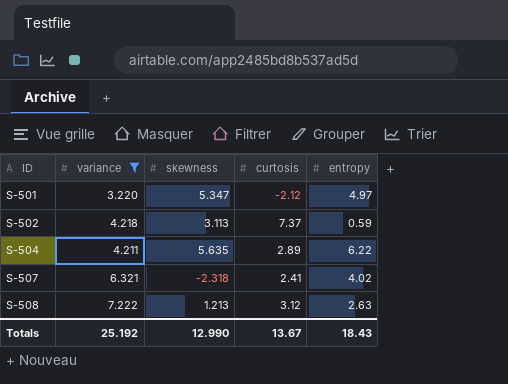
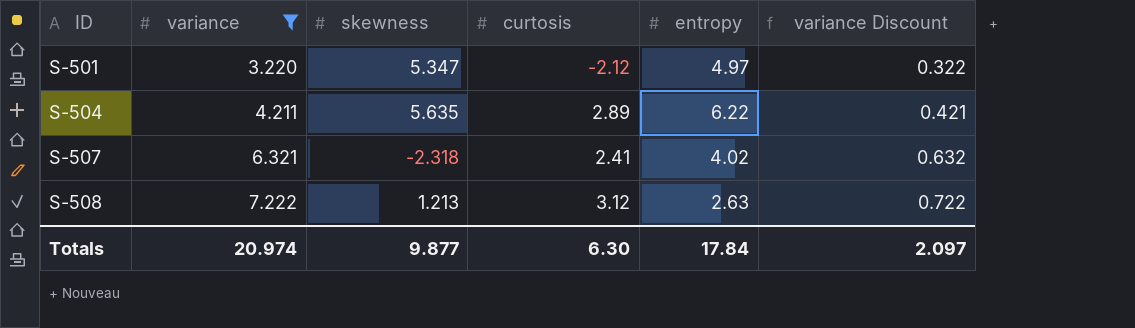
column variance Discount | formula: none -> [variance] * 0.1
row S-502: 4.218 | 3.113 | 7.37 | 0.59 -> none
Totals | variance: 25.192 -> 20.974
Totals | skewness: 12.990 -> 9.877
Totals | curtosis: 13.67 -> 6.30
Totals | entropy: 18.43 -> 17.84

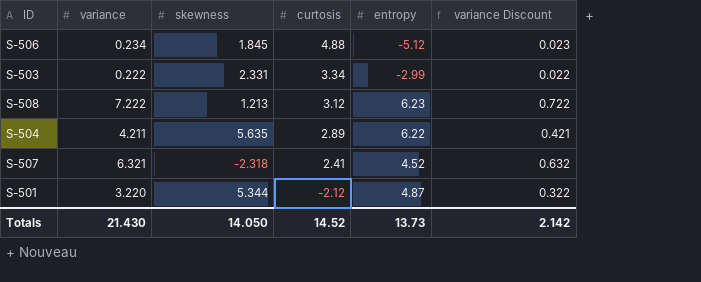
filter: variance >= 3.220 -> none
row order: ID ascending -> curtosis descending
S-508 | entropy: 2.63 -> 6.23
S-507 | entropy: 4.02 -> 4.52
S-501 | skewness: 5.347 -> 5.344
S-501 | entropy: 4.97 -> 4.87
Totals | variance: 20.974 -> 21.430
Totals | skewness: 9.877 -> 14.050
Totals | curtosis: 6.30 -> 14.52
Totals | entropy: 17.84 -> 13.73
Totals | variance Discount: 2.097 -> 2.142

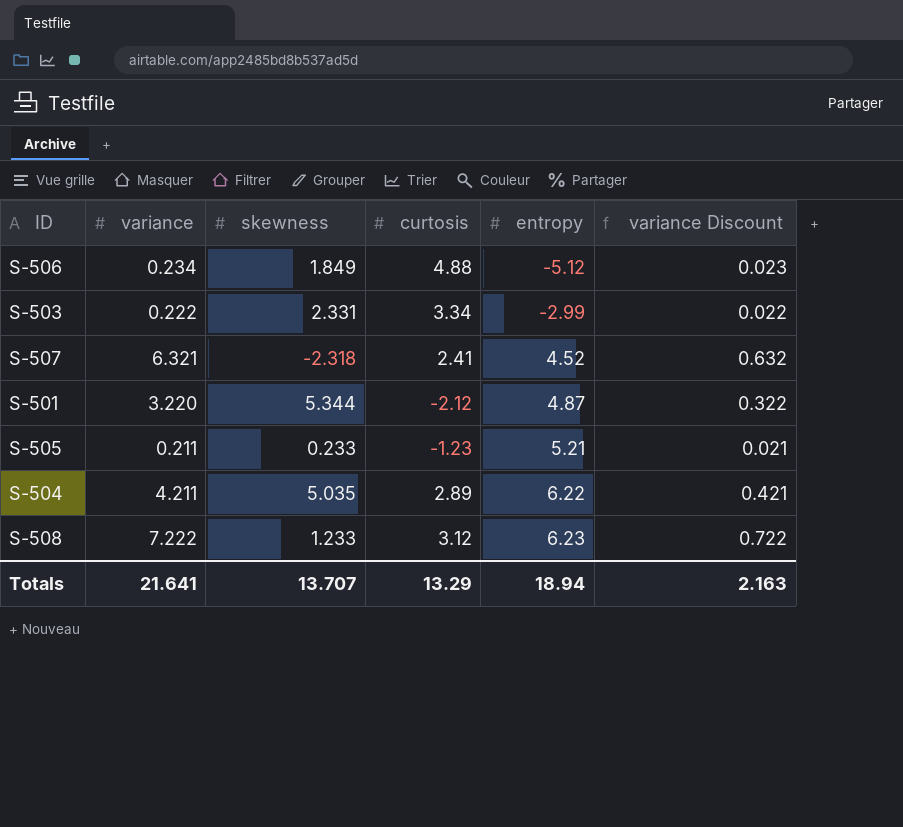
row order: curtosis descending -> entropy ascending
S-506 | skewness: 1.845 -> 1.849
row S-505: none -> 0.211 | 0.233 | -1.23 | 5.21 | 0.021
S-504 | skewness: 5.635 -> 5.035
S-508 | skewness: 1.213 -> 1.233
Totals | variance: 21.430 -> 21.641
Totals | skewness: 14.050 -> 13.707
Totals | curtosis: 14.52 -> 13.29
Totals | entropy: 13.73 -> 18.94
Totals | variance Discount: 2.142 -> 2.163

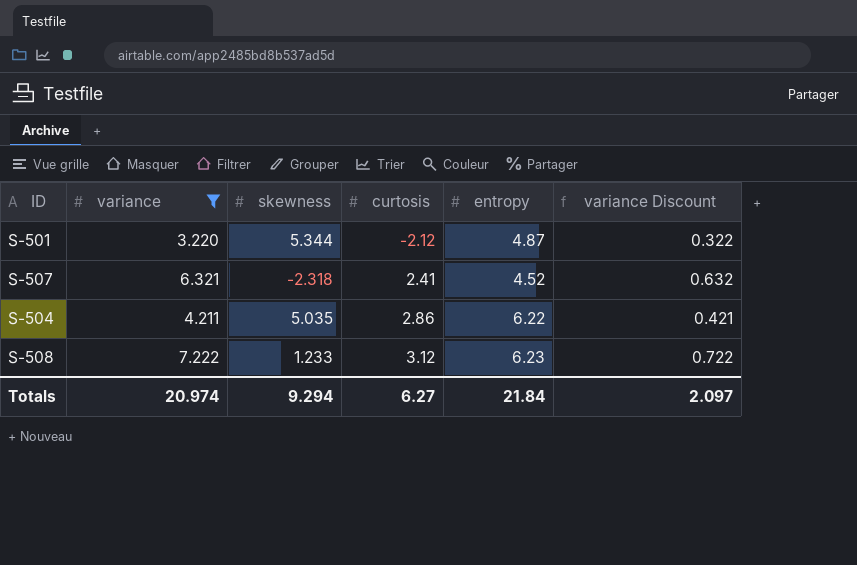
filter: none -> variance >= 3.220
row order: entropy ascending -> curtosis ascending
S-504 | curtosis: 2.89 -> 2.86
Totals | variance: 21.641 -> 20.974
Totals | skewness: 13.707 -> 9.294
Totals | curtosis: 13.29 -> 6.27
Totals | entropy: 18.94 -> 21.84
Totals | variance Discount: 2.163 -> 2.097

